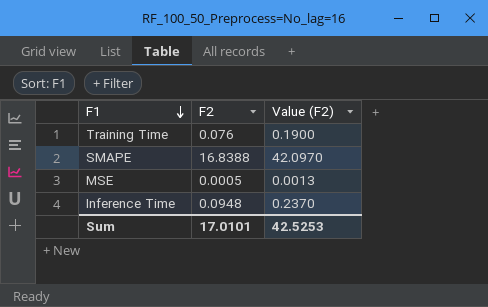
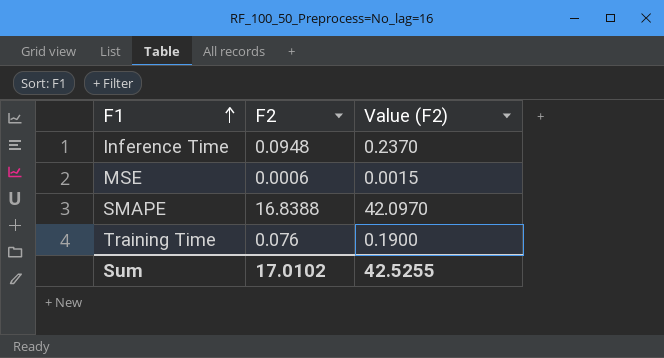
row order: F1 descending -> F1 ascending
MSE | F2: 0.0005 -> 0.0006
MSE | Value (F2): 0.0013 -> 0.0015
Sum | F2: 17.0101 -> 17.0102
Sum | Value (F2): 42.5253 -> 42.5255

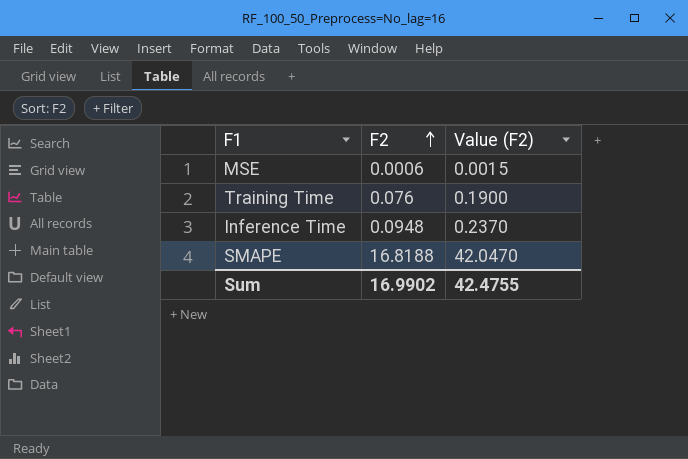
row order: F1 ascending -> F2 ascending
SMAPE | F2: 16.8388 -> 16.8188
SMAPE | Value (F2): 42.0970 -> 42.0470
Sum | F2: 17.0102 -> 16.9902
Sum | Value (F2): 42.5255 -> 42.4755

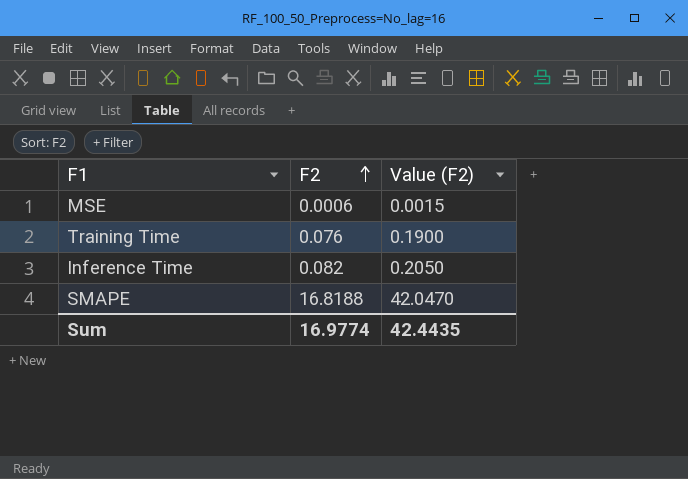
Inference Time | F2: 0.0948 -> 0.082
Inference Time | Value (F2): 0.2370 -> 0.2050
Sum | F2: 16.9902 -> 16.9774
Sum | Value (F2): 42.4755 -> 42.4435

